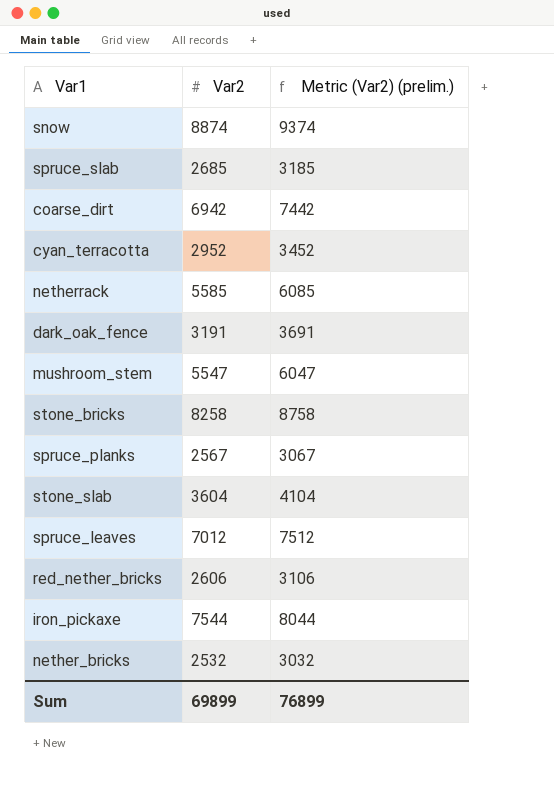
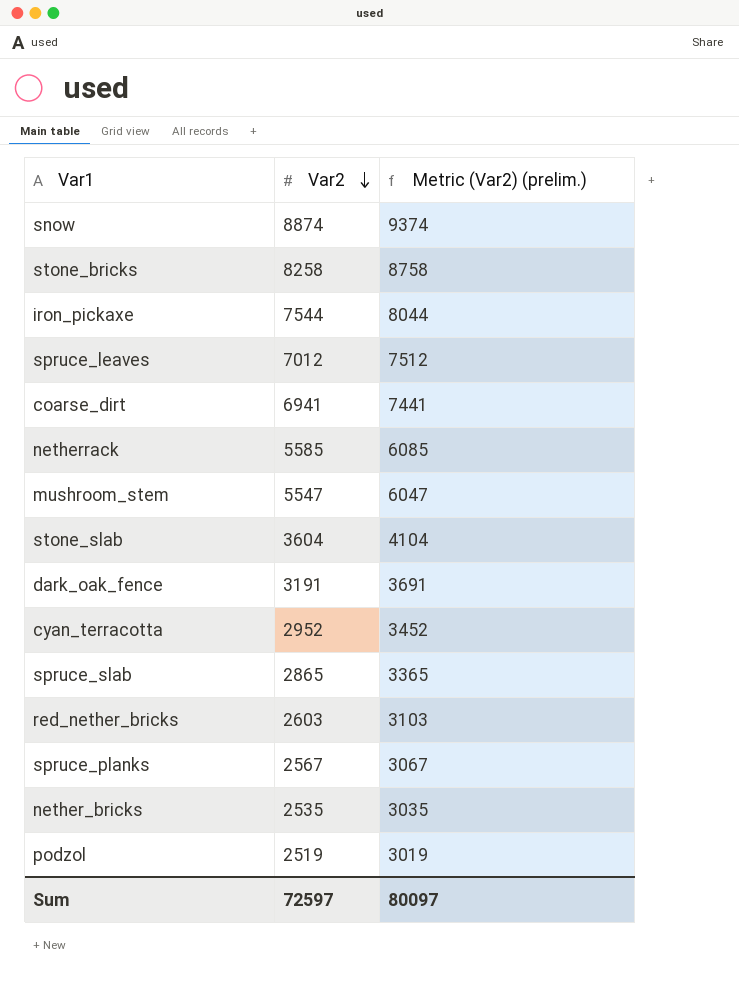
row order: none -> Var2 descending
coarse_dirt | Var2: 6942 -> 6941
coarse_dirt | Metric (Var2) (prelim.): 7442 -> 7441
spruce_slab | Var2: 2685 -> 2865
spruce_slab | Metric (Var2) (prelim.): 3185 -> 3365
red_nether_bricks | Var2: 2606 -> 2603
red_nether_bricks | Metric (Var2) (prelim.): 3106 -> 3103
nether_bricks | Var2: 2532 -> 2535
nether_bricks | Metric (Var2) (prelim.): 3032 -> 3035
row podzol: none -> 2519 | 3019
Sum | Var2: 69899 -> 72597
Sum | Metric (Var2) (prelim.): 76899 -> 80097

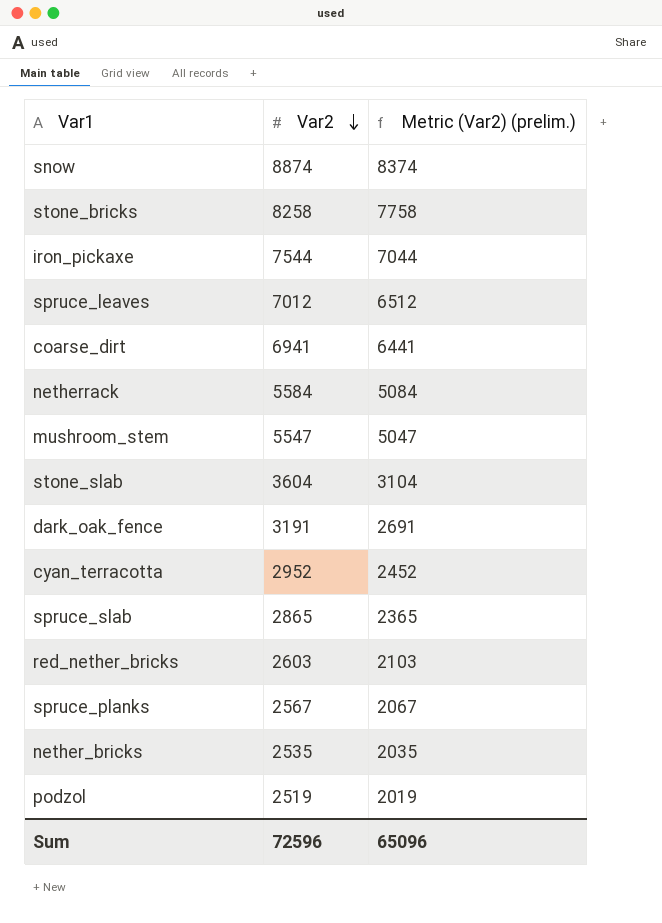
column Metric (Var2) (prelim.) | formula: [Var2] + 500 -> [Var2] - 500
netherrack | Var2: 5585 -> 5584
Sum | Var2: 72597 -> 72596
Sum | Metric (Var2) (prelim.): 80097 -> 65096

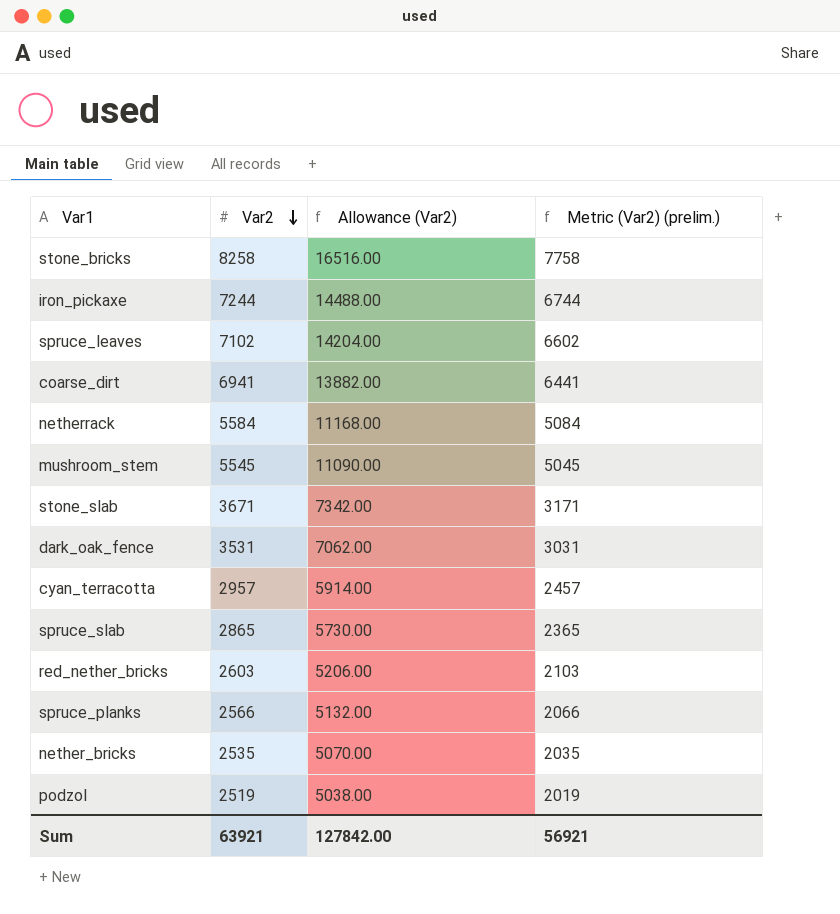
column Allowance (Var2) | formula: none -> [Var2] * 2
row snow: 8874 | 8374 -> none
iron_pickaxe | Var2: 7544 -> 7244
iron_pickaxe | Metric (Var2) (prelim.): 7044 -> 6744
spruce_leaves | Var2: 7012 -> 7102
spruce_leaves | Metric (Var2) (prelim.): 6512 -> 6602
mushroom_stem | Var2: 5547 -> 5545
mushroom_stem | Metric (Var2) (prelim.): 5047 -> 5045
stone_slab | Var2: 3604 -> 3671
stone_slab | Metric (Var2) (prelim.): 3104 -> 3171
dark_oak_fence | Var2: 3191 -> 3531
dark_oak_fence | Metric (Var2) (prelim.): 2691 -> 3031
cyan_terracotta | Var2: 2952 -> 2957
cyan_terracotta | Metric (Var2) (prelim.): 2452 -> 2457
spruce_planks | Var2: 2567 -> 2566
spruce_planks | Metric (Var2) (prelim.): 2067 -> 2066
Sum | Var2: 72596 -> 63921
Sum | Metric (Var2) (prelim.): 65096 -> 56921

